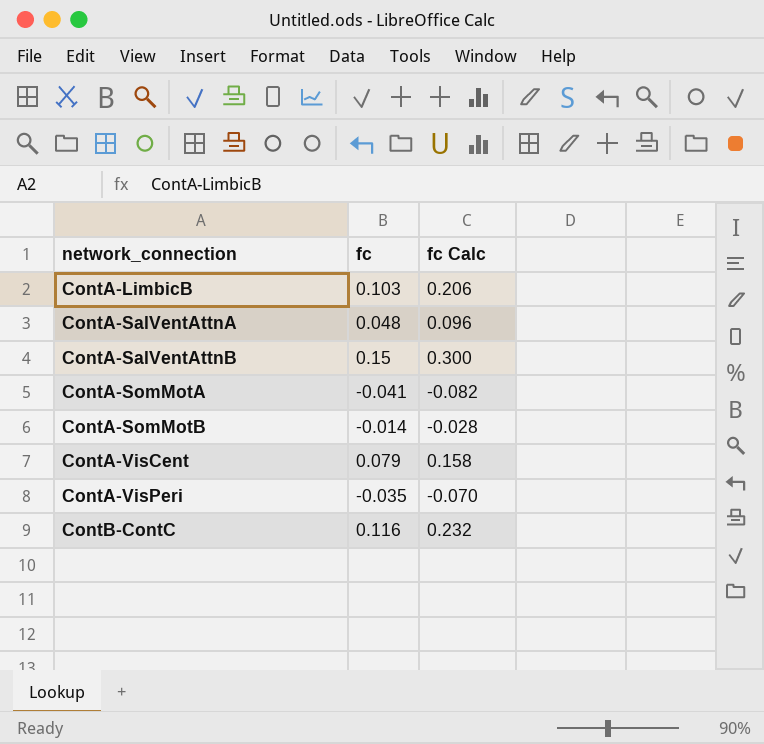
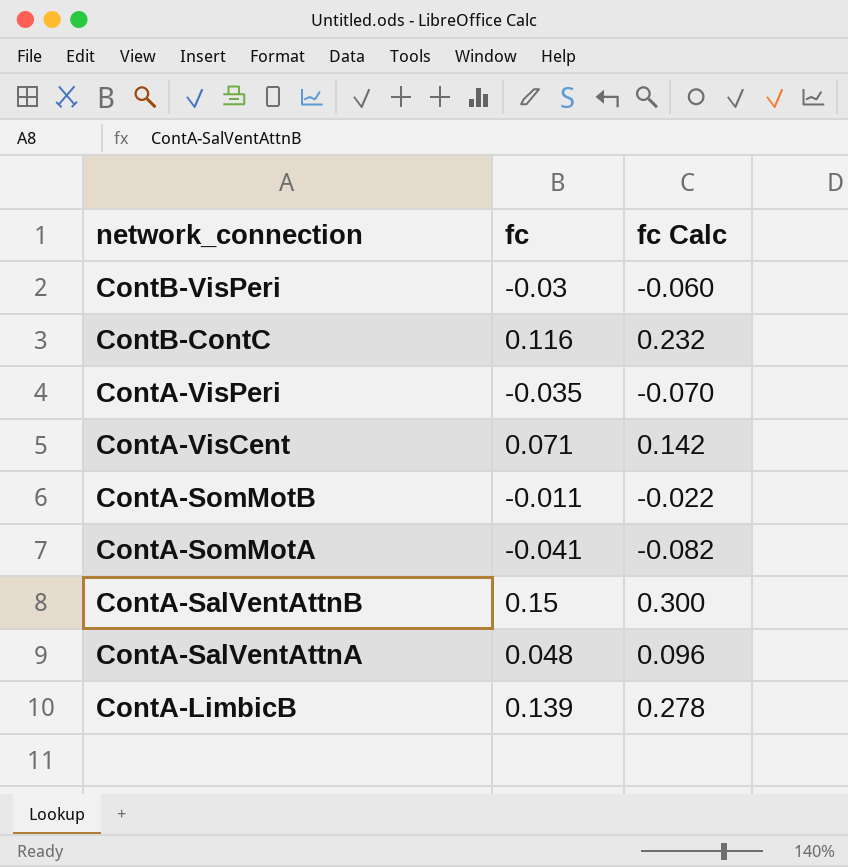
row order: network_connection ascending -> network_connection descending
row ContB-VisPeri: none -> -0.03 | -0.060
ContA-VisCent | fc: 0.079 -> 0.071
ContA-VisCent | fc Calc: 0.158 -> 0.142
ContA-SomMotB | fc: -0.014 -> -0.011
ContA-SomMotB | fc Calc: -0.028 -> -0.022
ContA-LimbicB | fc: 0.103 -> 0.139
ContA-LimbicB | fc Calc: 0.206 -> 0.278

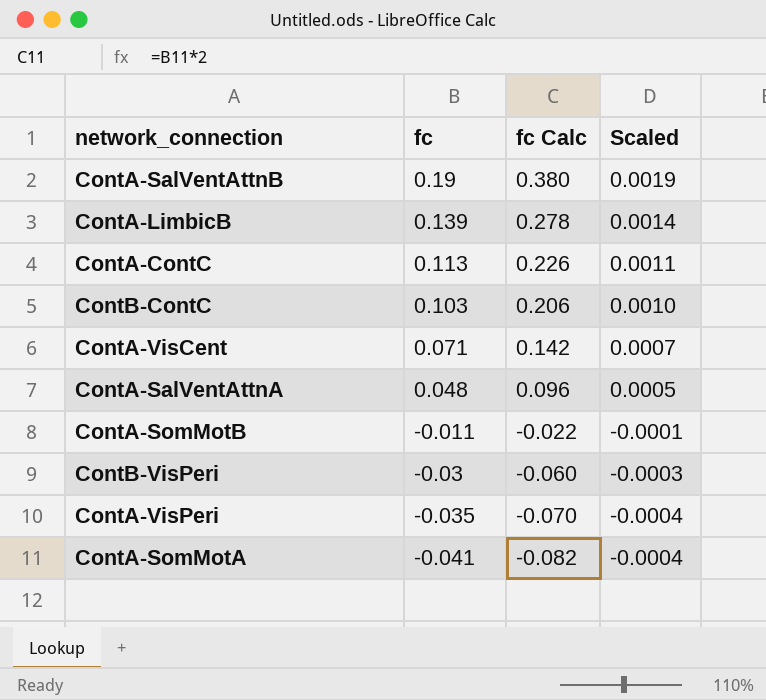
row order: network_connection descending -> fc descending
column Scaled | formula: none -> [fc] * 0.01
ContA-SalVentAttnB | fc: 0.15 -> 0.19
ContA-SalVentAttnB | fc Calc: 0.300 -> 0.380
row ContA-ContC: none -> 0.113 | 0.226 | 0.0011
ContB-ContC | fc: 0.116 -> 0.103
ContB-ContC | fc Calc: 0.232 -> 0.206

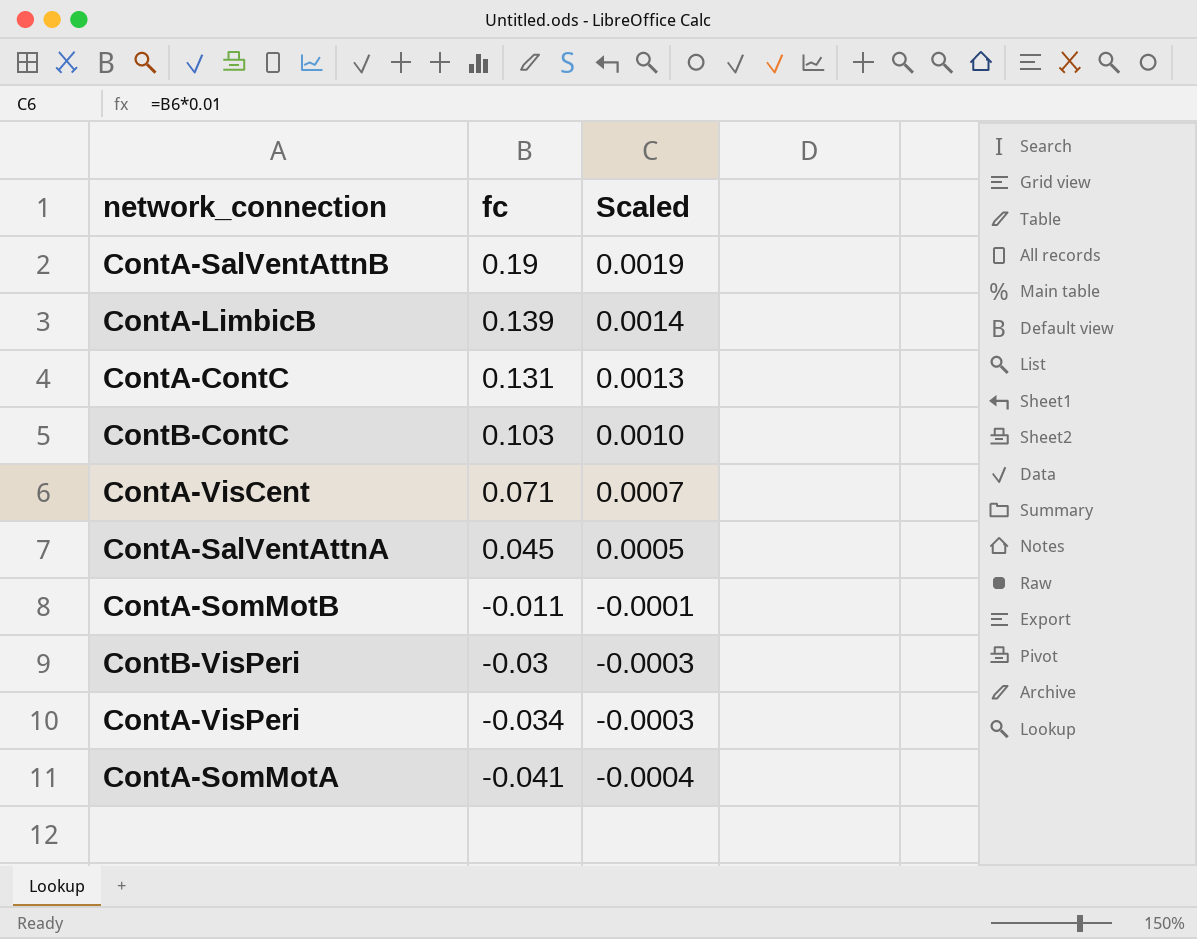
column fc Calc | formula: [fc] * 2 -> none
ContA-ContC | fc: 0.113 -> 0.131
ContA-ContC | Scaled: 0.0011 -> 0.0013
ContA-SalVentAttnA | fc: 0.048 -> 0.045
ContA-VisPeri | fc: -0.035 -> -0.034
ContA-VisPeri | Scaled: -0.0004 -> -0.0003

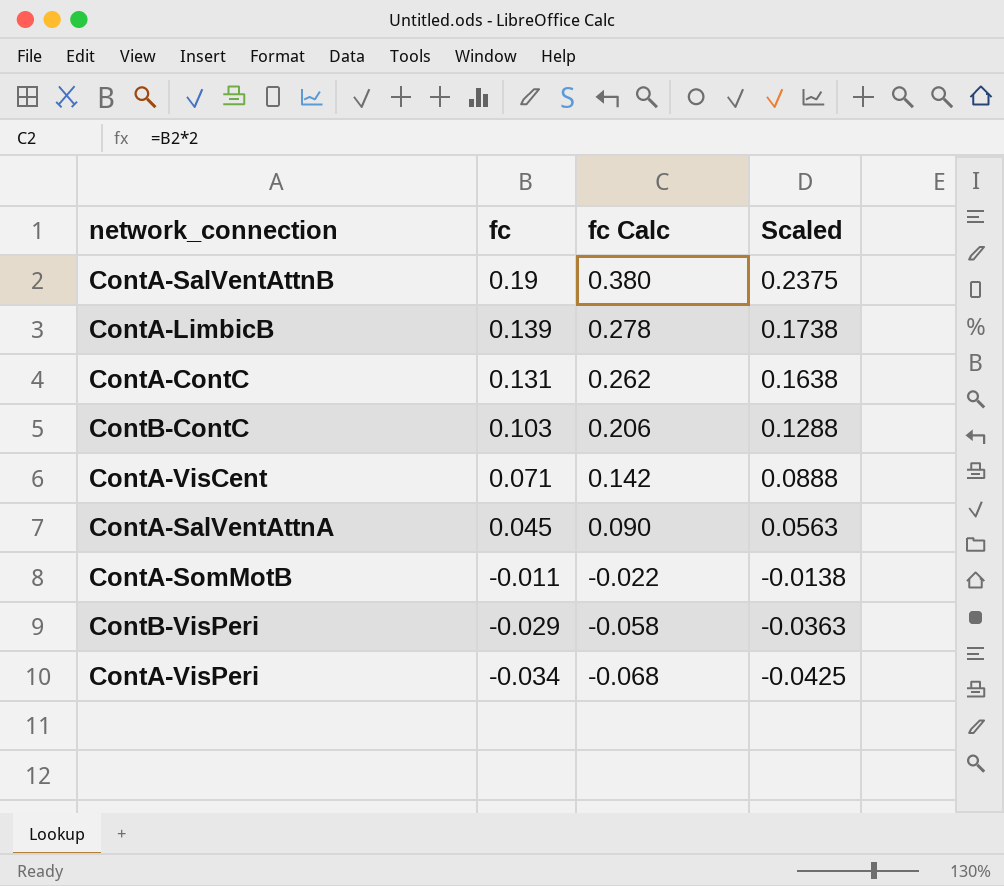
column fc Calc | formula: none -> [fc] * 2
column Scaled | formula: [fc] * 0.01 -> [fc] * 1.25
row ContA-SomMotA: -0.041 | -0.0004 -> none
ContB-VisPeri | fc: -0.03 -> -0.029

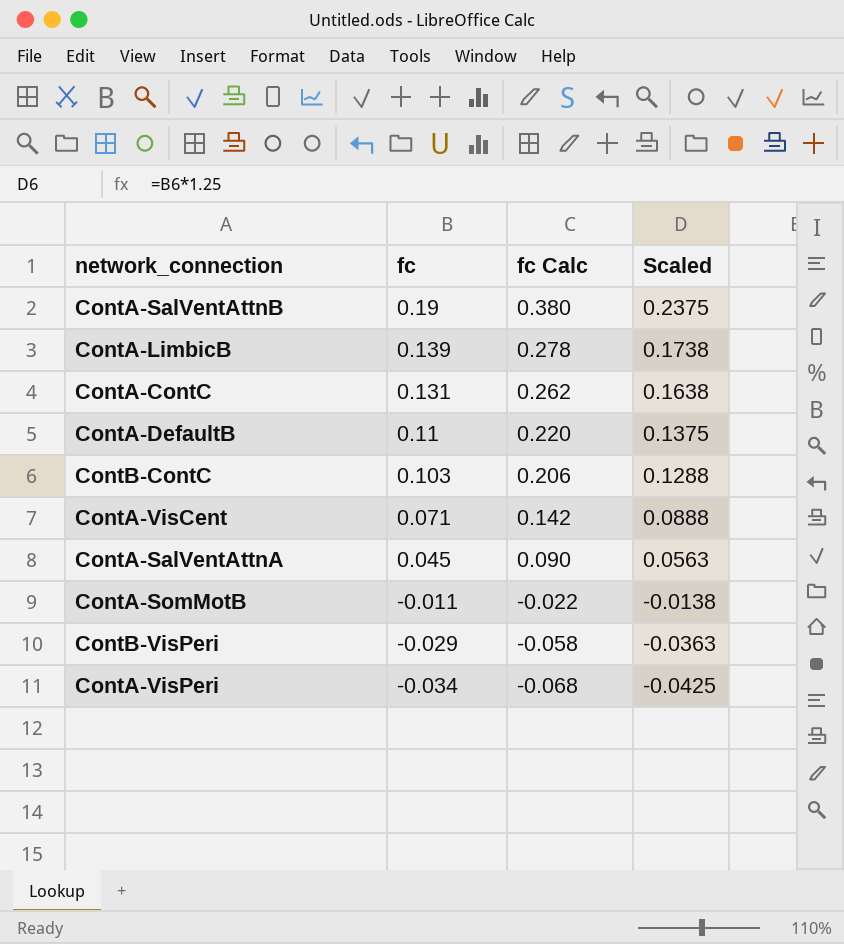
row ContA-DefaultB: none -> 0.11 | 0.220 | 0.1375

